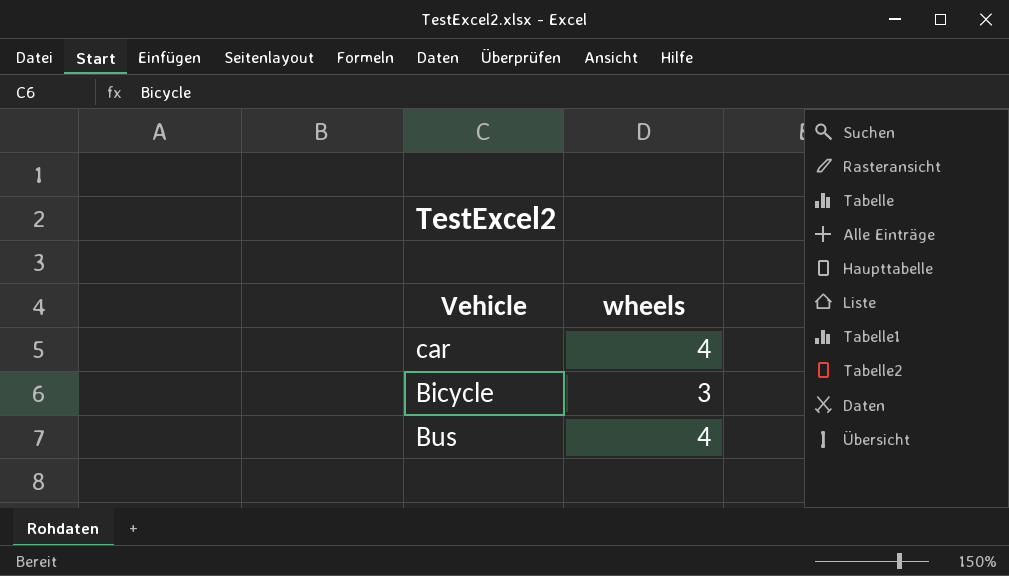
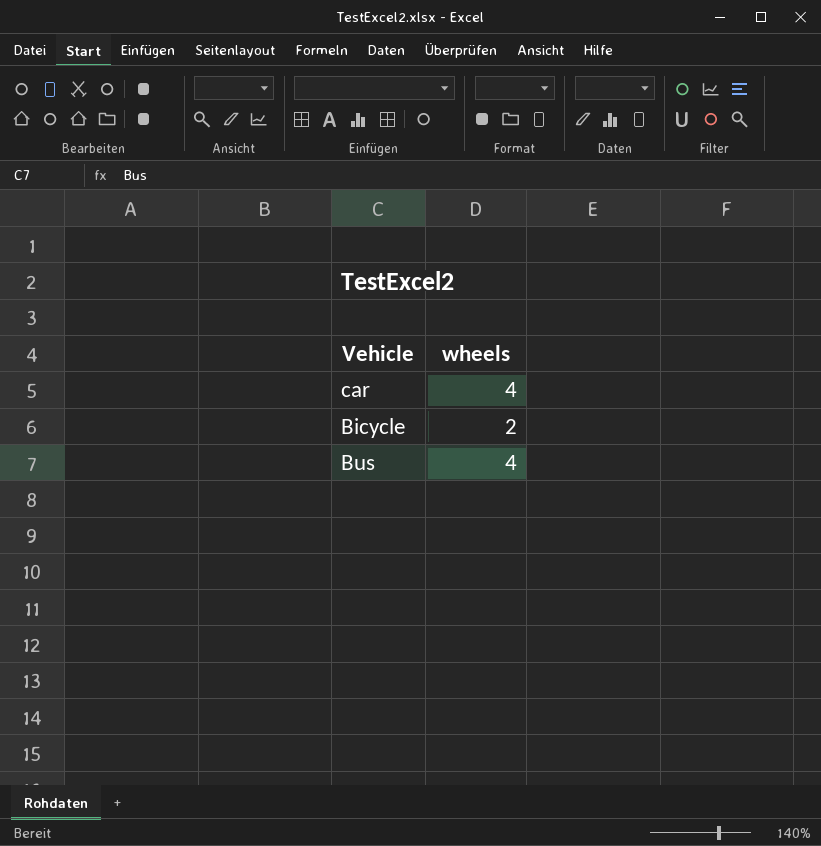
Bicycle | wheels: 3 -> 2

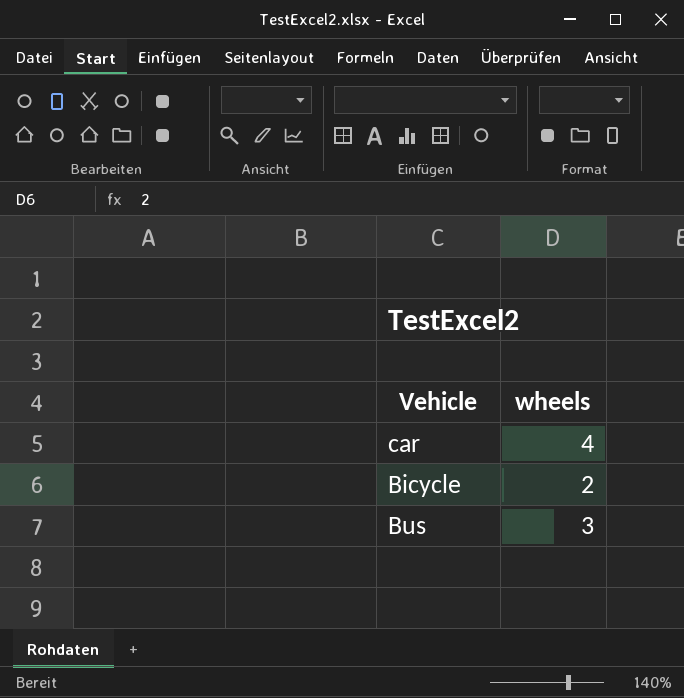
Bus | wheels: 4 -> 3

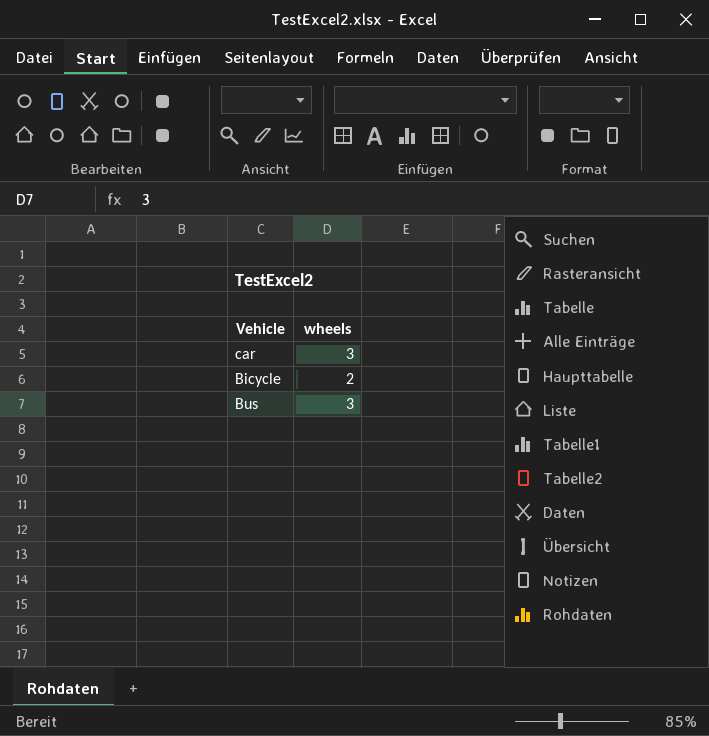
car | wheels: 4 -> 3

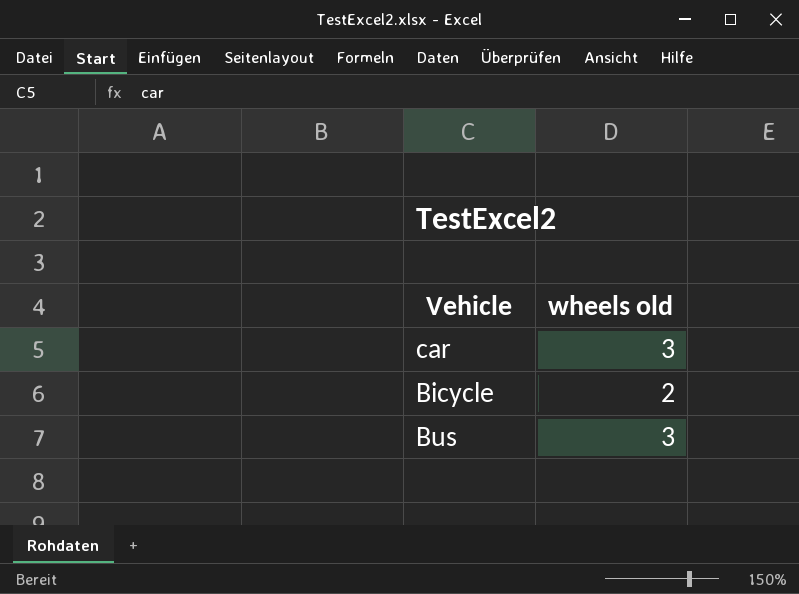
column name: wheels -> wheels old

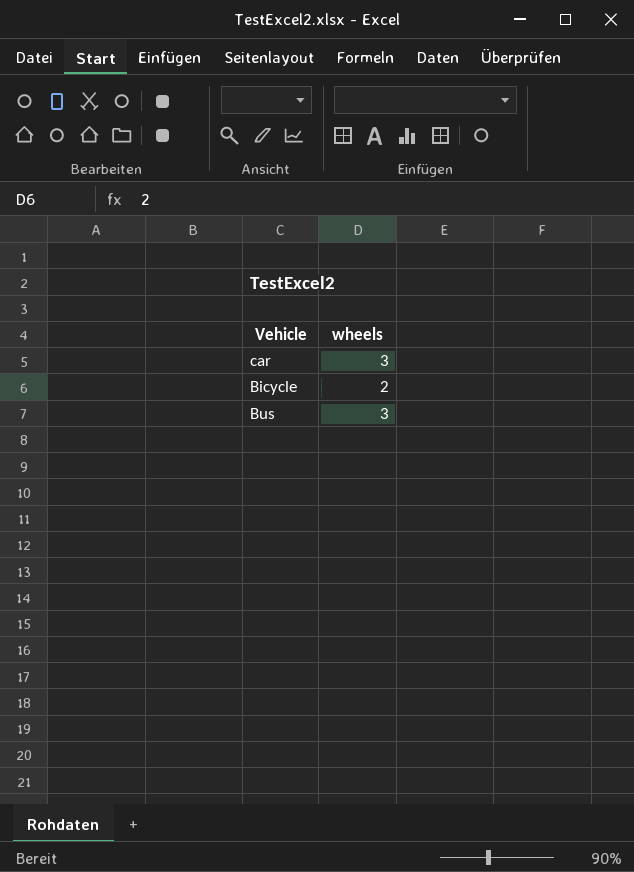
column name: wheels old -> wheels

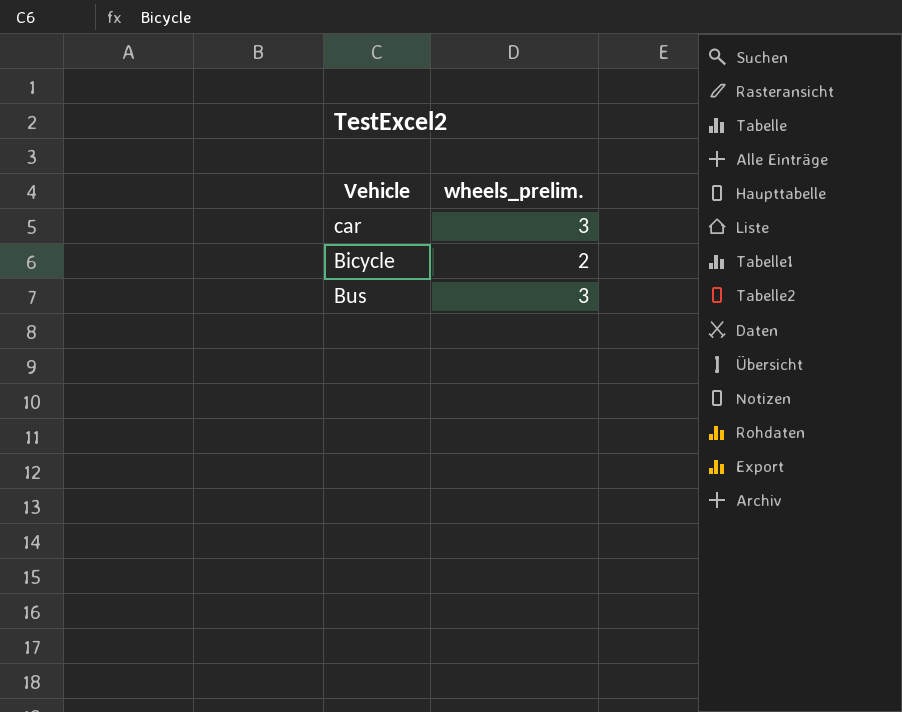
column name: wheels -> wheels_prelim.

